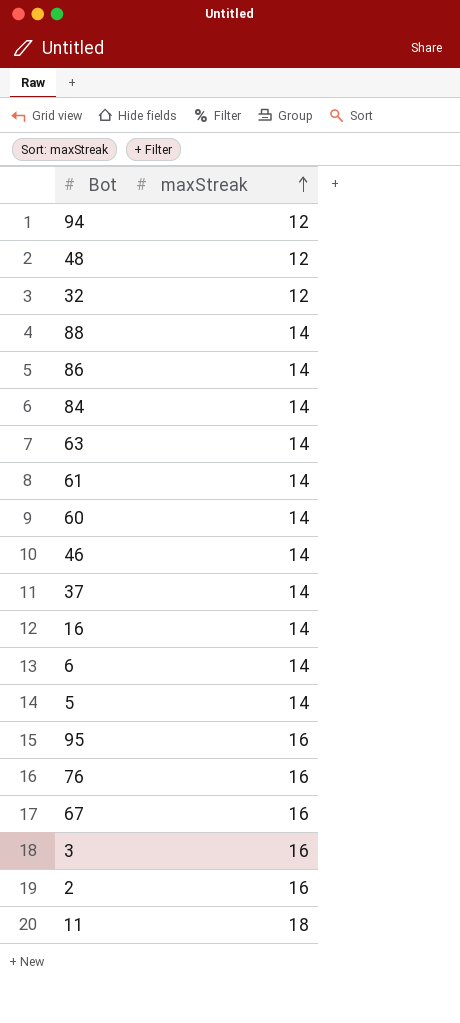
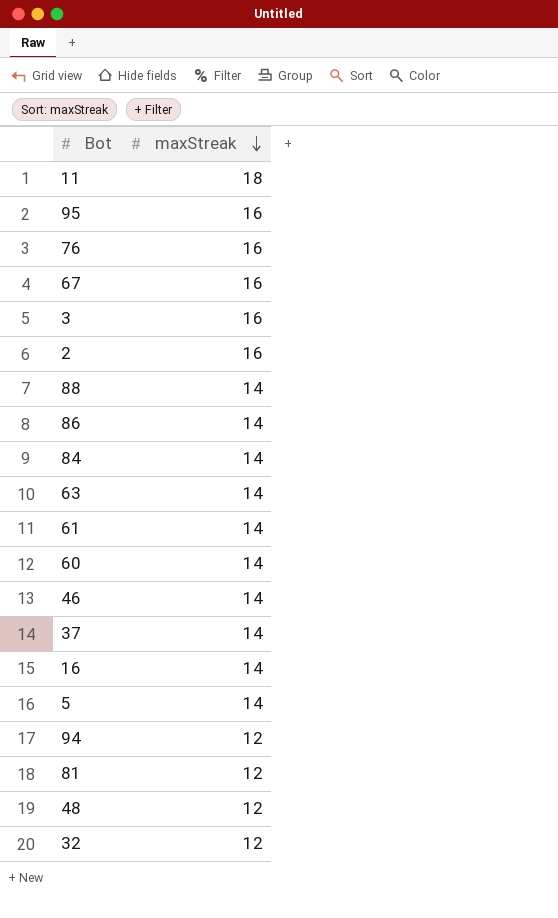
row order: maxStreak ascending -> maxStreak descending
row 6: 14 -> none
row 81: none -> 12

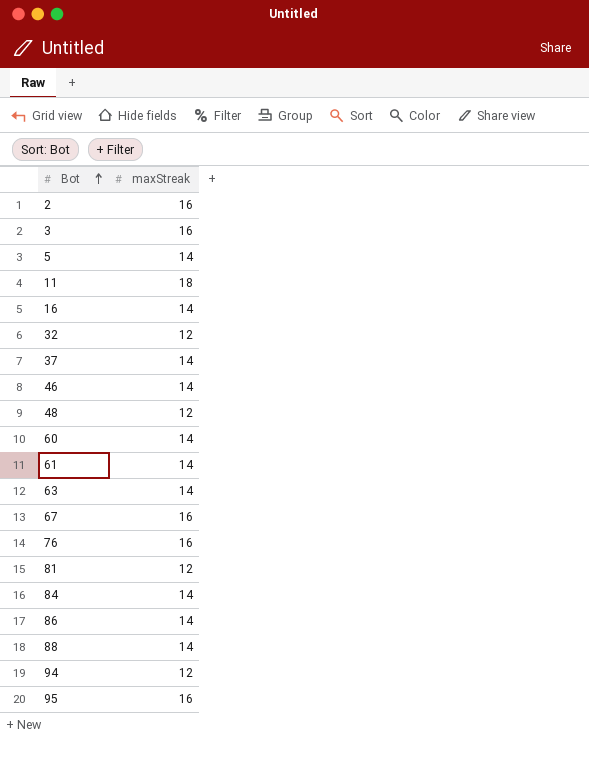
row order: maxStreak descending -> Bot ascending

